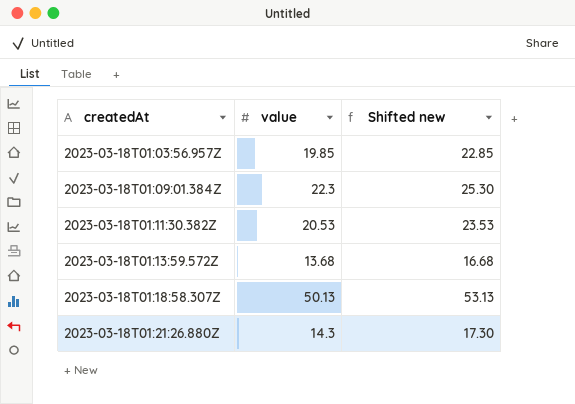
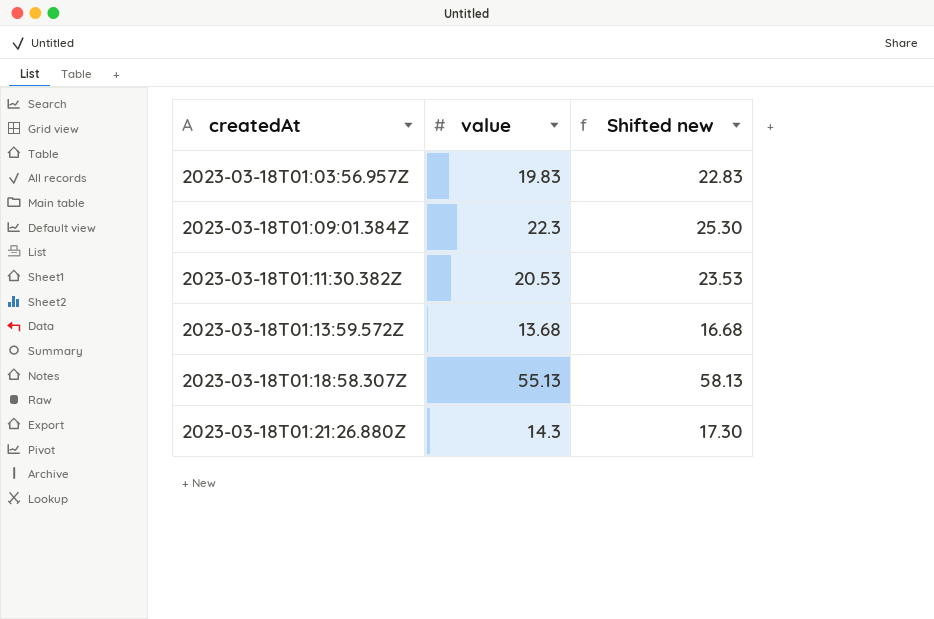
2023-03-18T01:03:56.957Z | value: 19.85 -> 19.83
2023-03-18T01:03:56.957Z | Shifted new: 22.85 -> 22.83
2023-03-18T01:18:58.307Z | value: 50.13 -> 55.13
2023-03-18T01:18:58.307Z | Shifted new: 53.13 -> 58.13

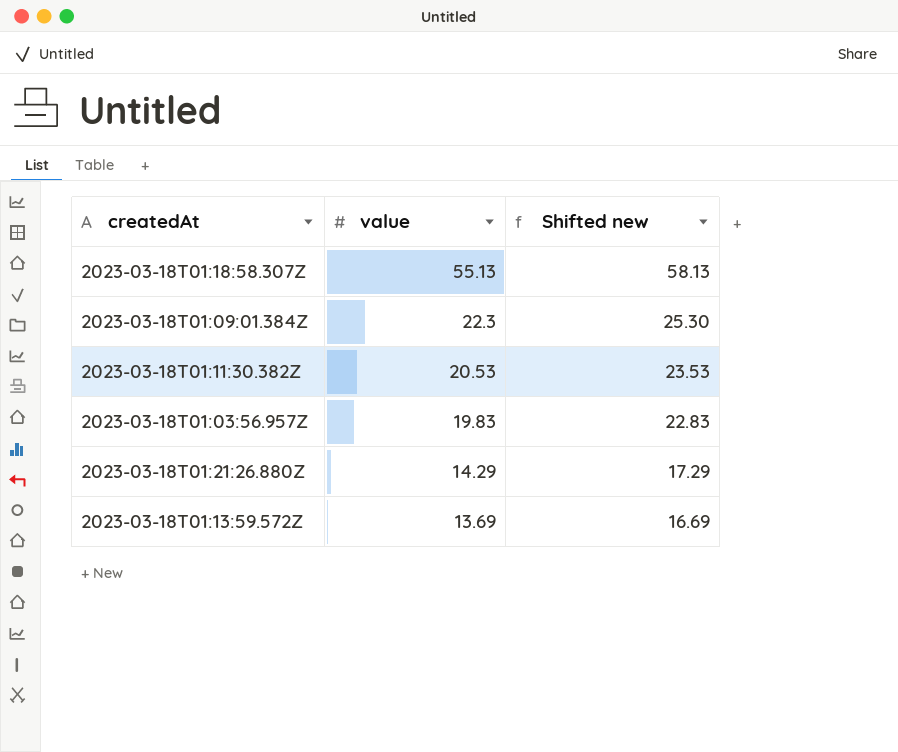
row order: createdAt ascending -> value descending
2023-03-18T01:21:26.880Z | value: 14.3 -> 14.29
2023-03-18T01:21:26.880Z | Shifted new: 17.30 -> 17.29
2023-03-18T01:13:59.572Z | value: 13.68 -> 13.69
2023-03-18T01:13:59.572Z | Shifted new: 16.68 -> 16.69

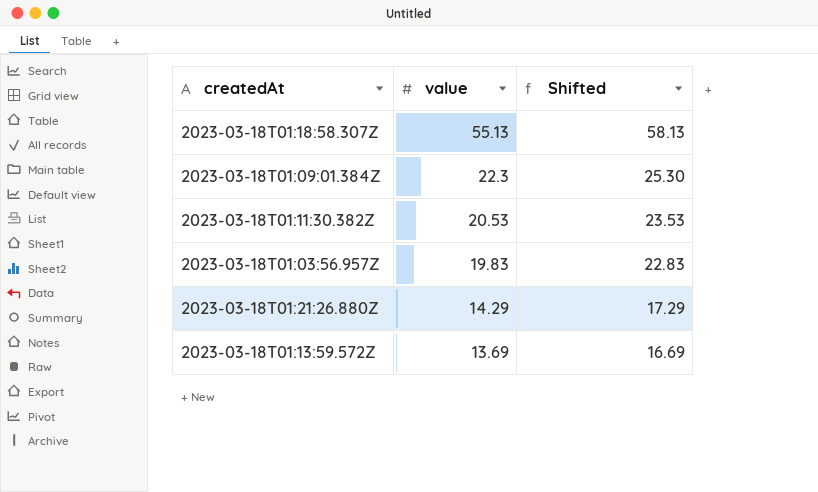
column name: Shifted new -> Shifted

